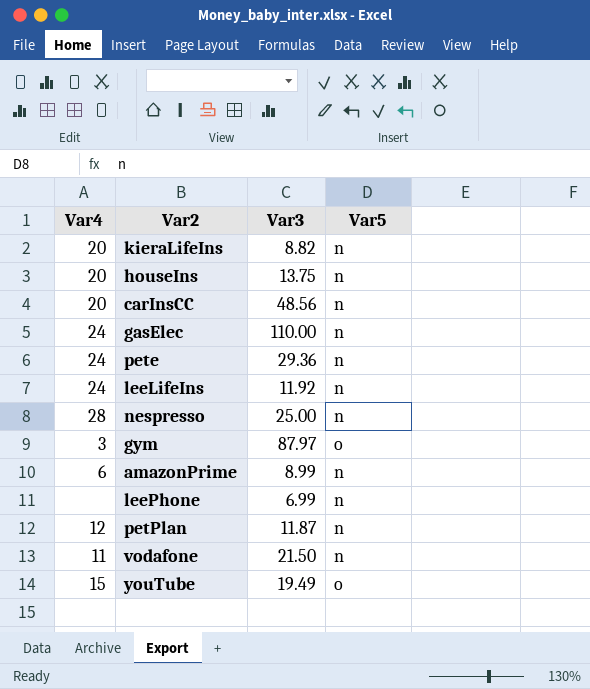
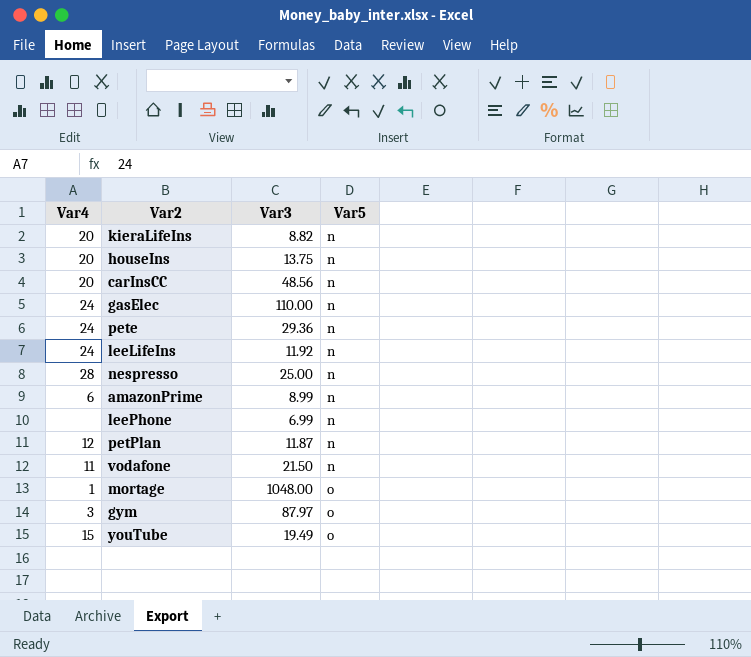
row order: none -> Var5 ascending
row mortage: none -> 1 | 1048.00 | o

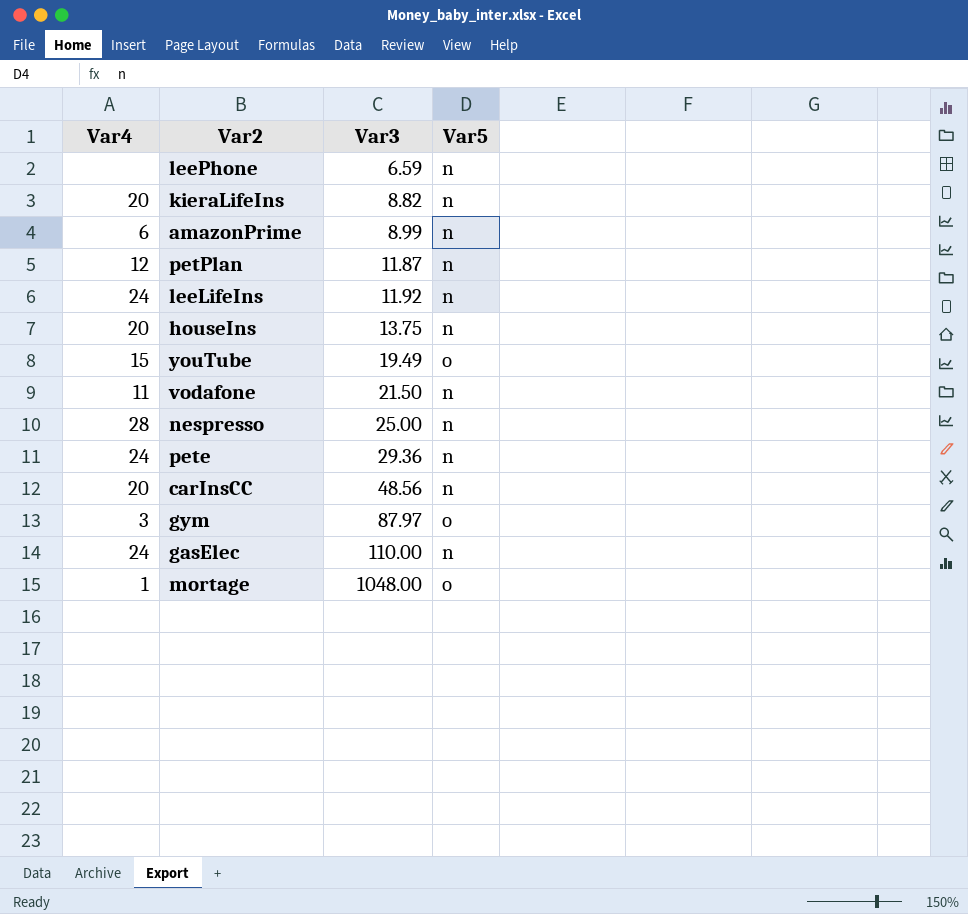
row order: Var5 ascending -> Var3 ascending
leePhone | Var3: 6.99 -> 6.59

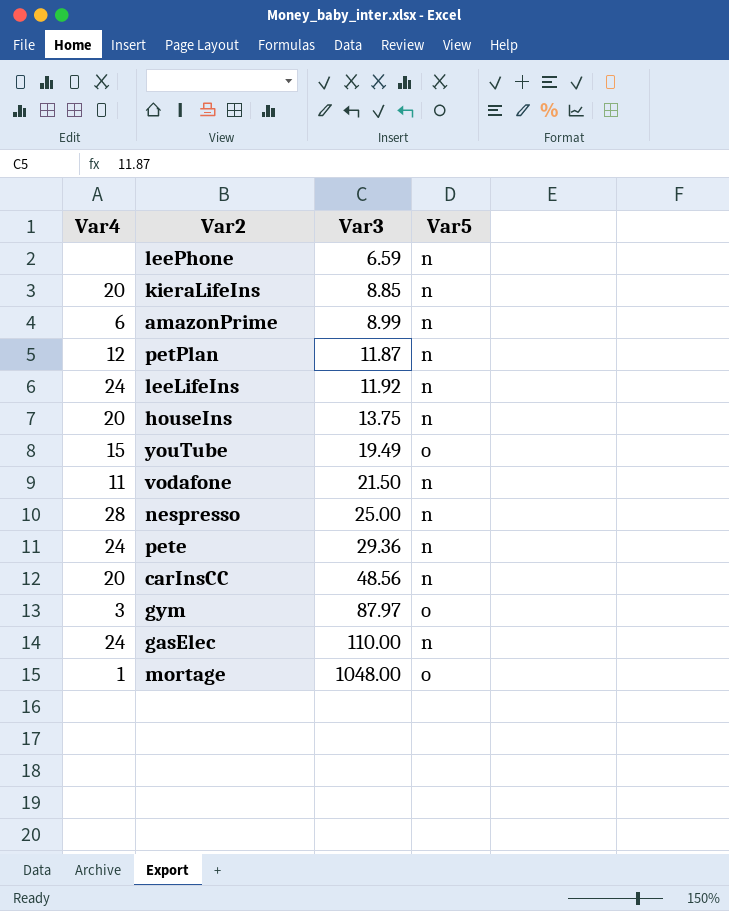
kieraLifeIns | Var3: 8.82 -> 8.85

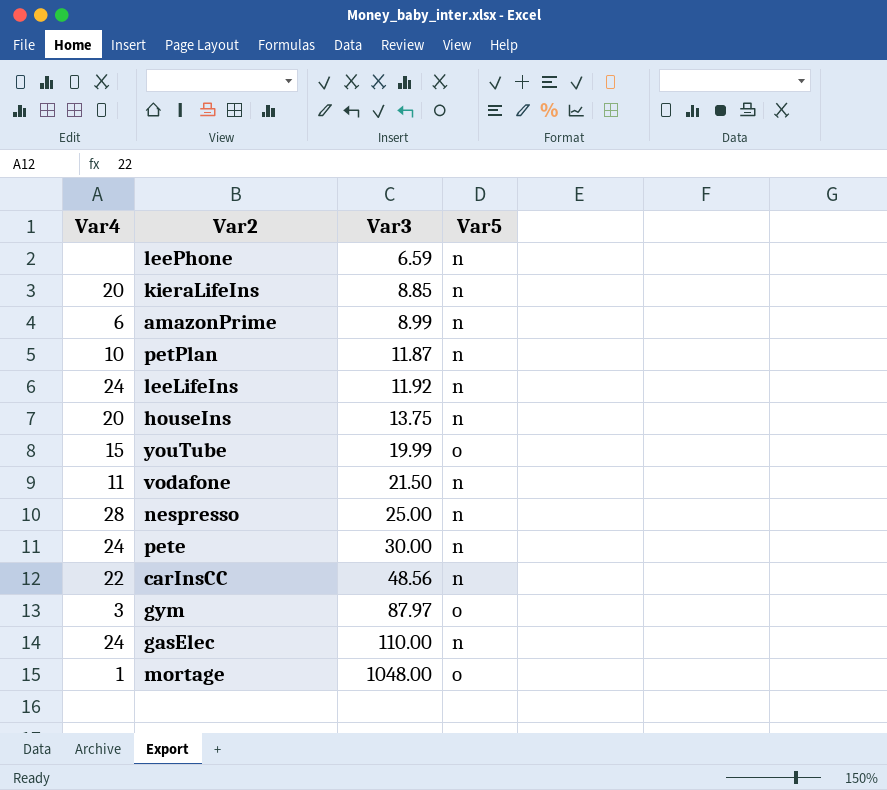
petPlan | Var4: 12 -> 10
youTube | Var3: 19.49 -> 19.99
pete | Var3: 29.36 -> 30.00
carInsCC | Var4: 20 -> 22

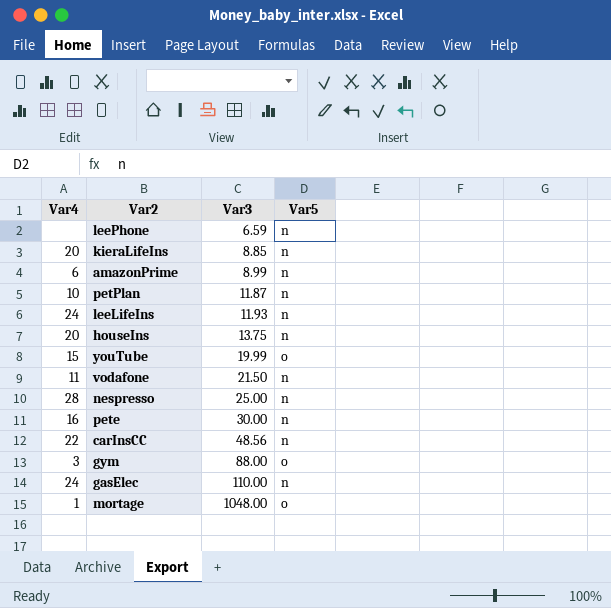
leeLifeIns | Var3: 11.92 -> 11.93
pete | Var4: 24 -> 16
gym | Var3: 87.97 -> 88.00

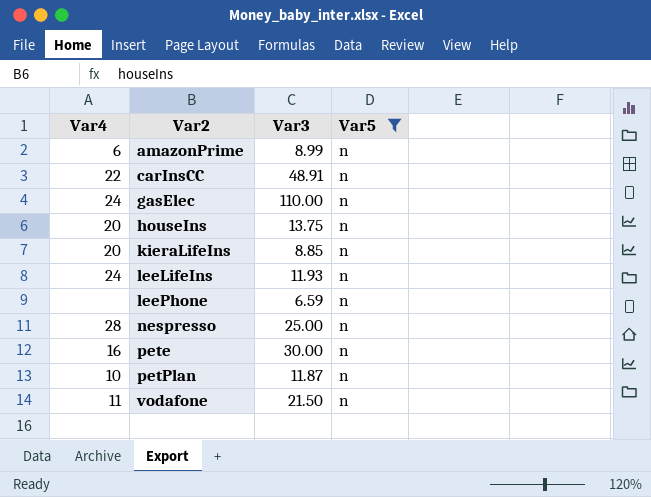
filter: none -> Var5 = n
row order: Var3 ascending -> Var2 ascending
carInsCC | Var3: 48.56 -> 48.91

